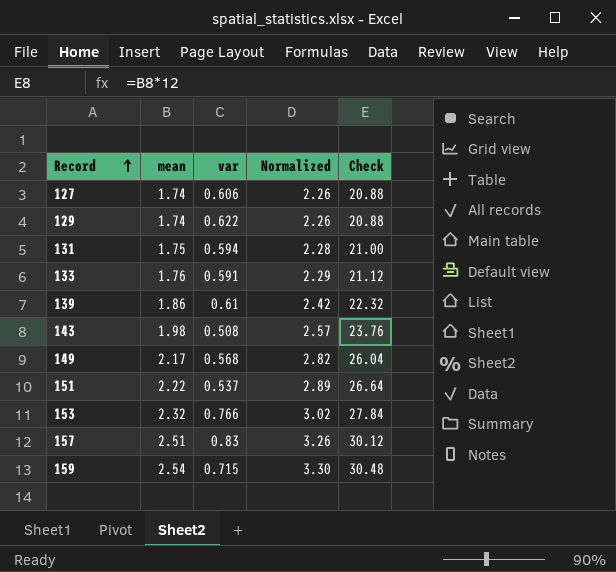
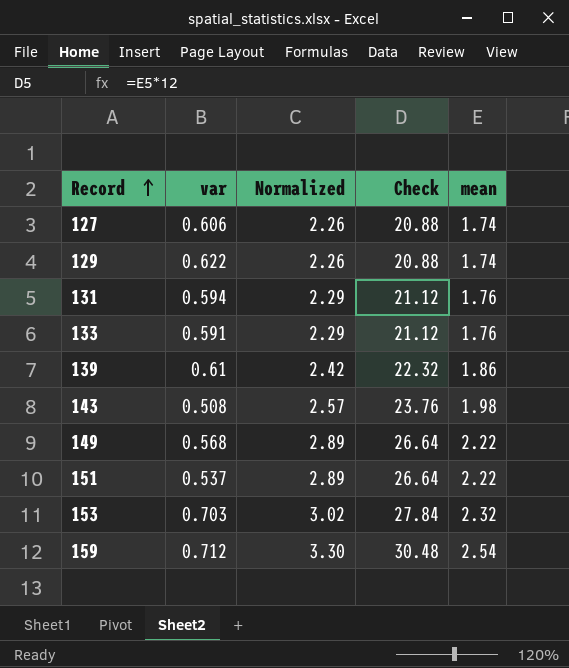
column mean | position: 2 -> 5
row 157: 2.51 | 0.83 | 3.26 | 30.12 -> none
131 | Normalized: 2.28 -> 2.29
131 | Check: 21.00 -> 21.12
131 | mean: 1.75 -> 1.76
149 | Normalized: 2.82 -> 2.89
149 | Check: 26.04 -> 26.64
149 | mean: 2.17 -> 2.22
153 | var: 0.766 -> 0.703
159 | var: 0.715 -> 0.712

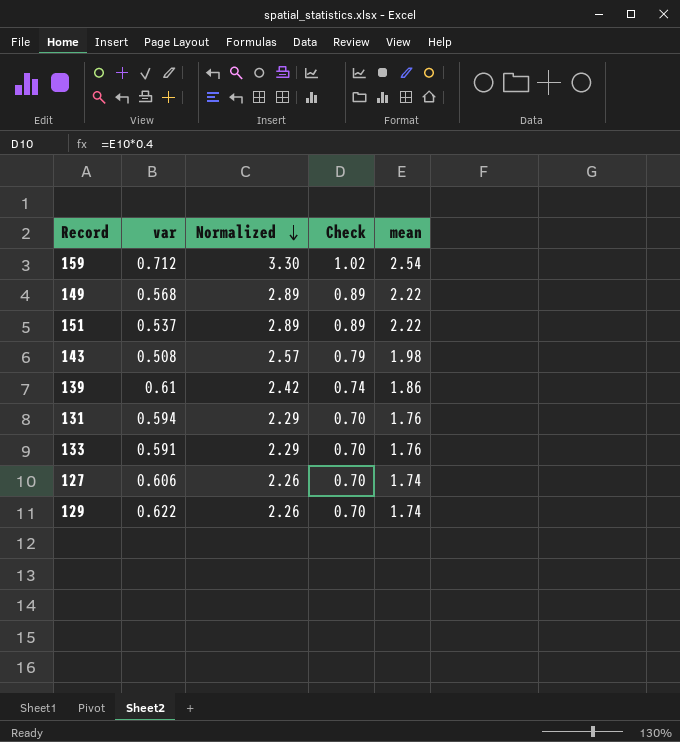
row order: Record ascending -> Normalized descending
column Check | formula: [mean] * 12 -> [mean] * 0.4
row 153: 0.703 | 3.02 | 27.84 | 2.32 -> none

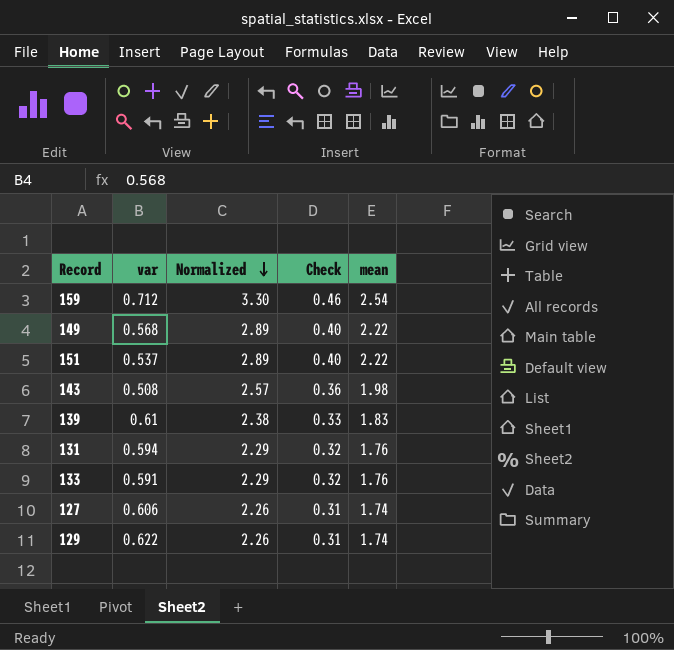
column Check | formula: [mean] * 0.4 -> [mean] * 0.18
139 | Normalized: 2.42 -> 2.38
139 | mean: 1.86 -> 1.83

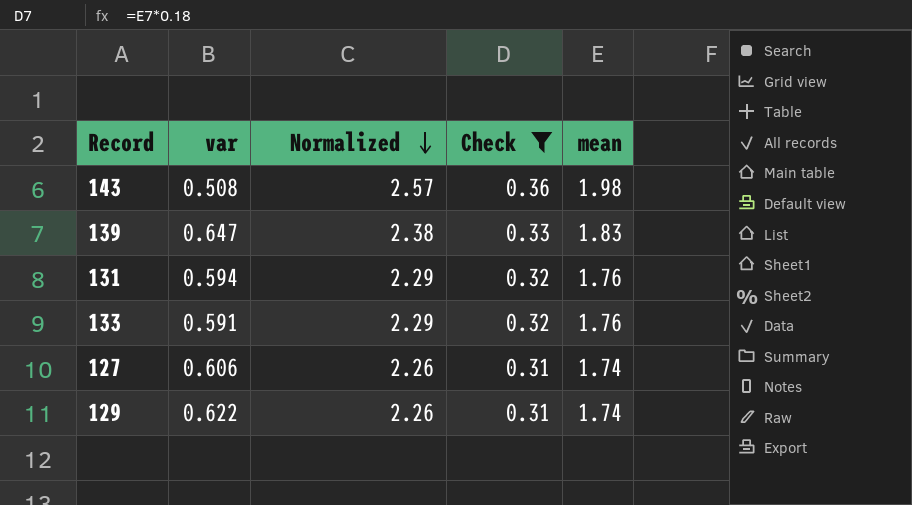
filter: none -> Check <= 0.36
139 | var: 0.61 -> 0.647

